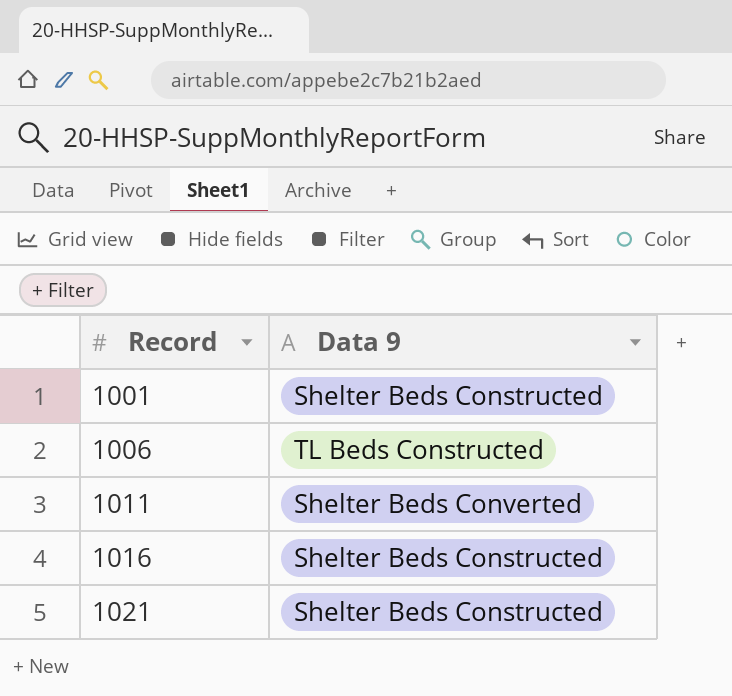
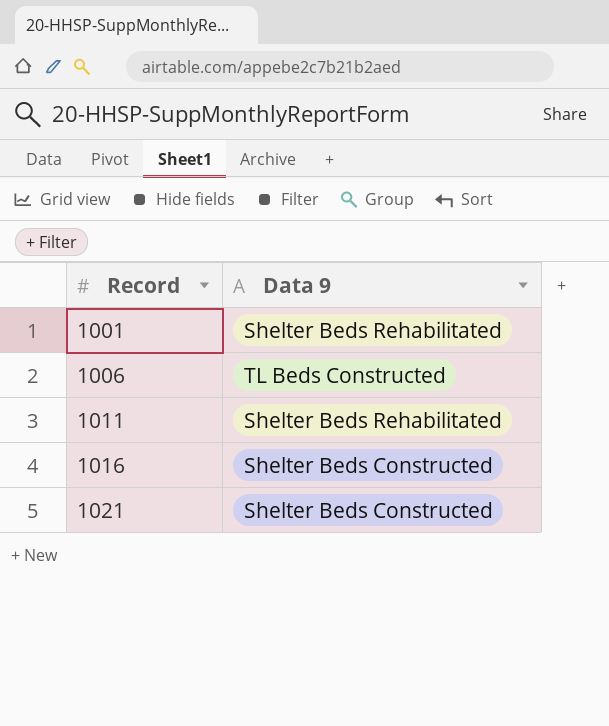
1001 | Data 9: Shelter Beds Constructed -> Shelter Beds Rehabilitated
1011 | Data 9: Shelter Beds Converted -> Shelter Beds Rehabilitated

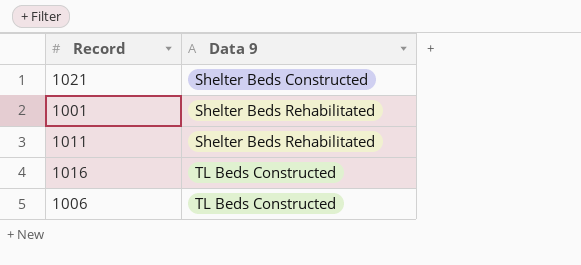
row order: Record ascending -> Data 9 ascending
1016 | Data 9: Shelter Beds Constructed -> TL Beds Constructed

